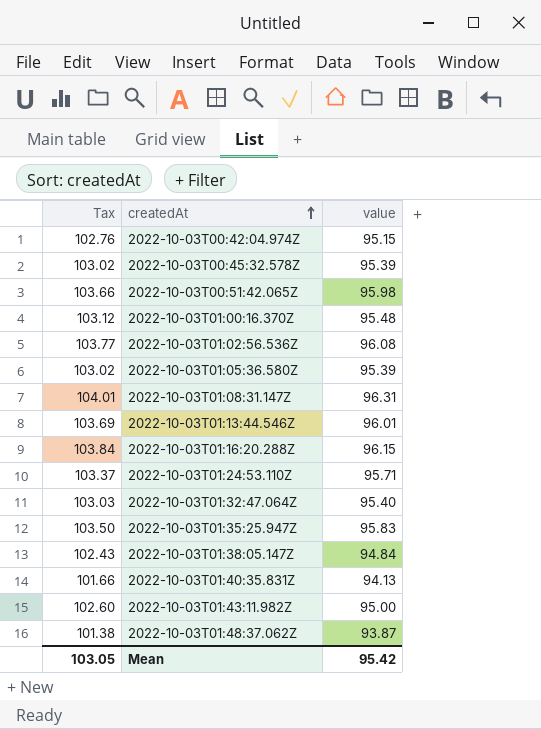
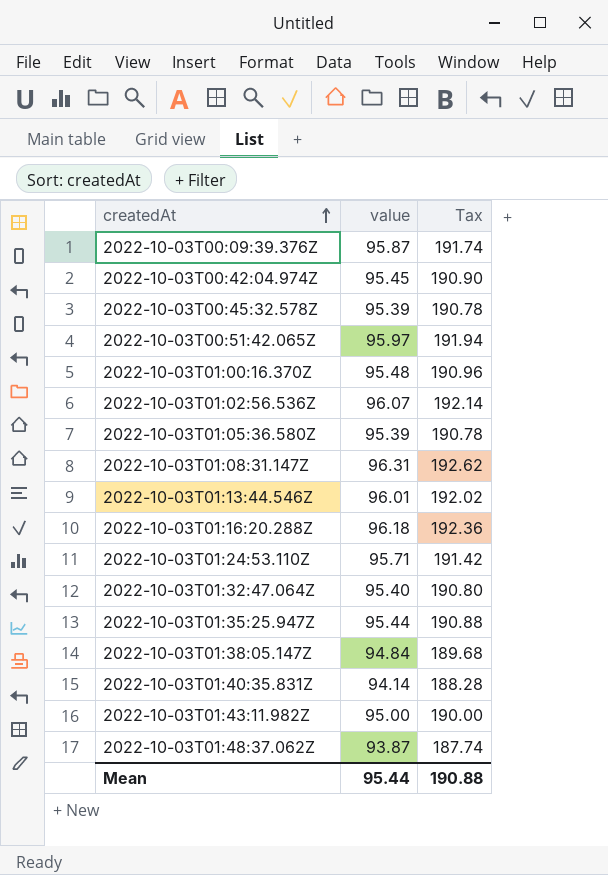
column Tax | formula: [value] * 1.08 -> [value] * 2
column Tax | position: 1 -> 3
row 2022-10-03T00:09:39.376Z: none -> 95.87 | 191.74
2022-10-03T00:42:04.974Z | value: 95.15 -> 95.45
2022-10-03T00:51:42.065Z | value: 95.98 -> 95.97
2022-10-03T01:02:56.536Z | value: 96.08 -> 96.07
2022-10-03T01:16:20.288Z | value: 96.15 -> 96.18
2022-10-03T01:35:25.947Z | value: 95.83 -> 95.44
2022-10-03T01:40:35.831Z | value: 94.13 -> 94.14
Mean | value: 95.42 -> 95.44
Mean | Tax: 103.05 -> 190.88

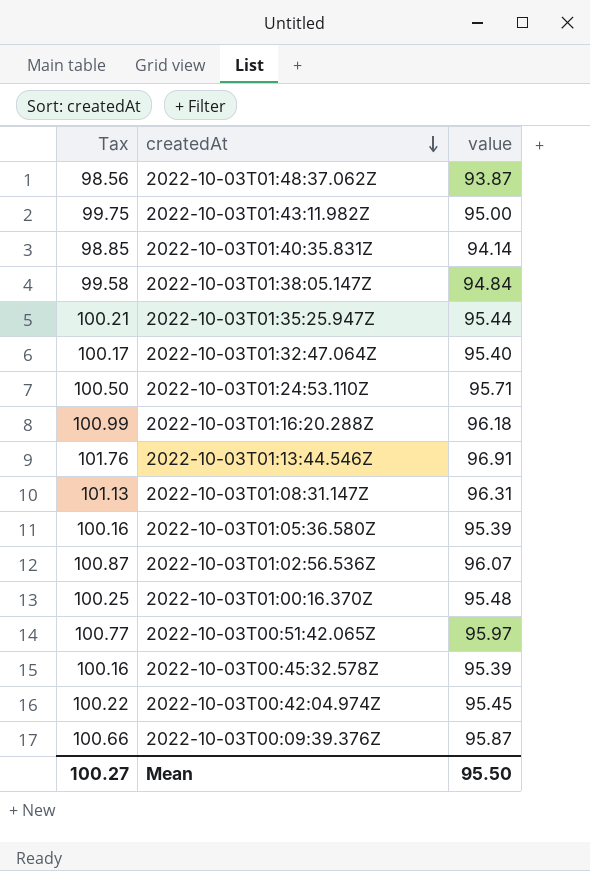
row order: createdAt ascending -> createdAt descending
column Tax | formula: [value] * 2 -> [value] * 1.05
column Tax | position: 3 -> 1
2022-10-03T01:13:44.546Z | value: 96.01 -> 96.91
Mean | Tax: 190.88 -> 100.27
Mean | value: 95.44 -> 95.50

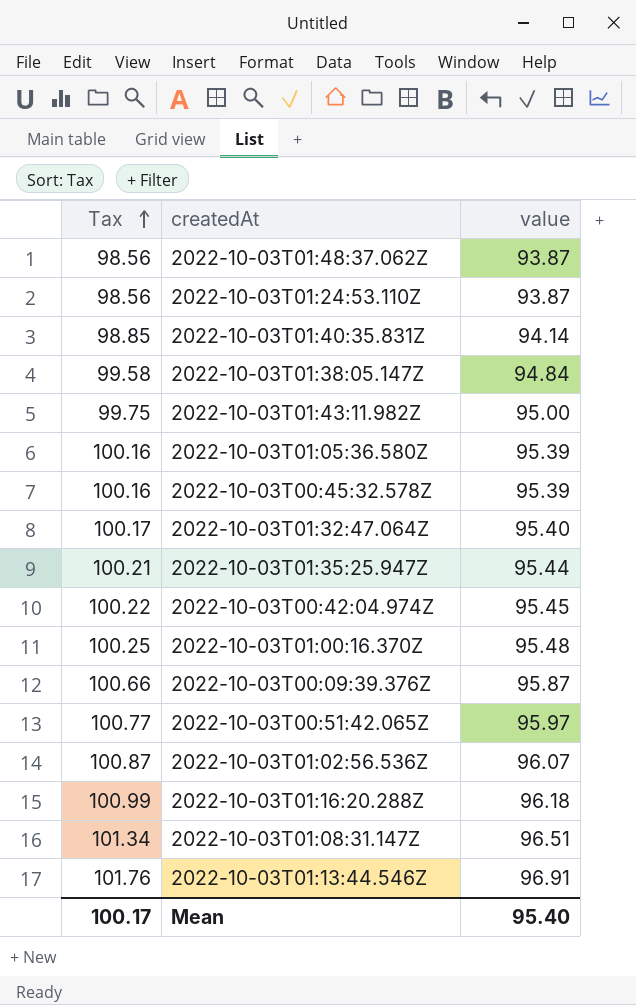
row order: createdAt descending -> Tax ascending
2022-10-03T01:24:53.110Z | Tax: 100.50 -> 98.56
2022-10-03T01:24:53.110Z | value: 95.71 -> 93.87
2022-10-03T01:08:31.147Z | Tax: 101.13 -> 101.34
2022-10-03T01:08:31.147Z | value: 96.31 -> 96.51
Mean | Tax: 100.27 -> 100.17
Mean | value: 95.50 -> 95.40

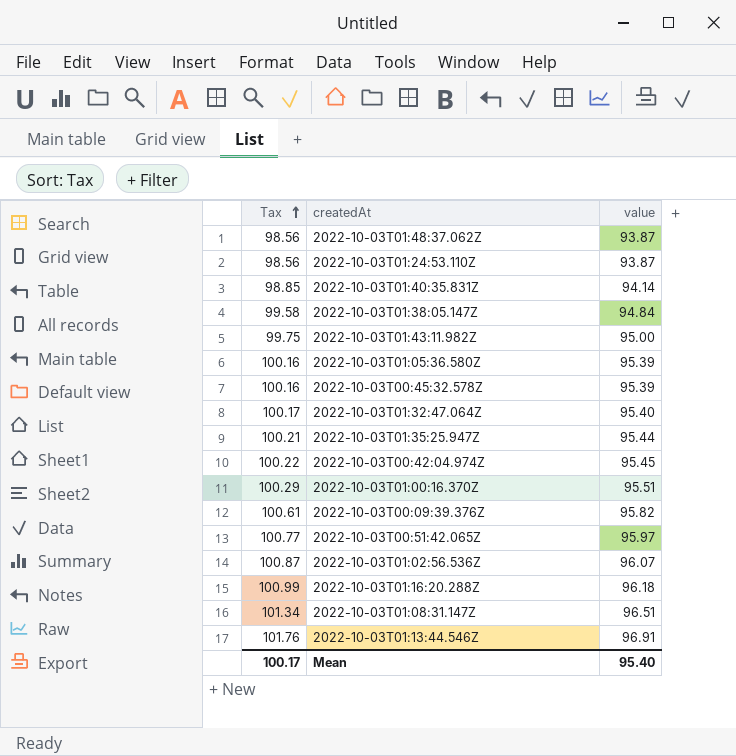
2022-10-03T01:00:16.370Z | Tax: 100.25 -> 100.29
2022-10-03T01:00:16.370Z | value: 95.48 -> 95.51
2022-10-03T00:09:39.376Z | Tax: 100.66 -> 100.61
2022-10-03T00:09:39.376Z | value: 95.87 -> 95.82

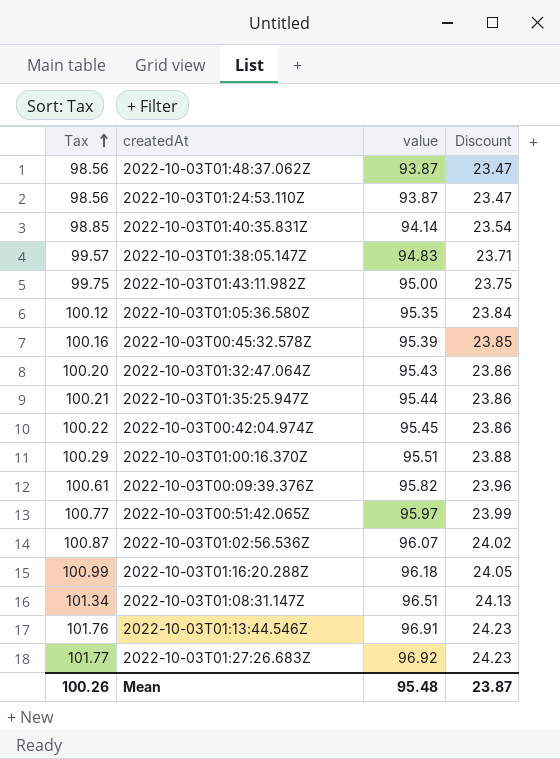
column Discount | formula: none -> [value] * 0.25
2022-10-03T01:38:05.147Z | Tax: 99.58 -> 99.57
2022-10-03T01:38:05.147Z | value: 94.84 -> 94.83
2022-10-03T01:05:36.580Z | Tax: 100.16 -> 100.12
2022-10-03T01:05:36.580Z | value: 95.39 -> 95.35
2022-10-03T01:32:47.064Z | Tax: 100.17 -> 100.20
2022-10-03T01:32:47.064Z | value: 95.40 -> 95.43
row 2022-10-03T01:27:26.683Z: none -> 101.77 | 96.92 | 24.23
Mean | Tax: 100.17 -> 100.26
Mean | value: 95.40 -> 95.48

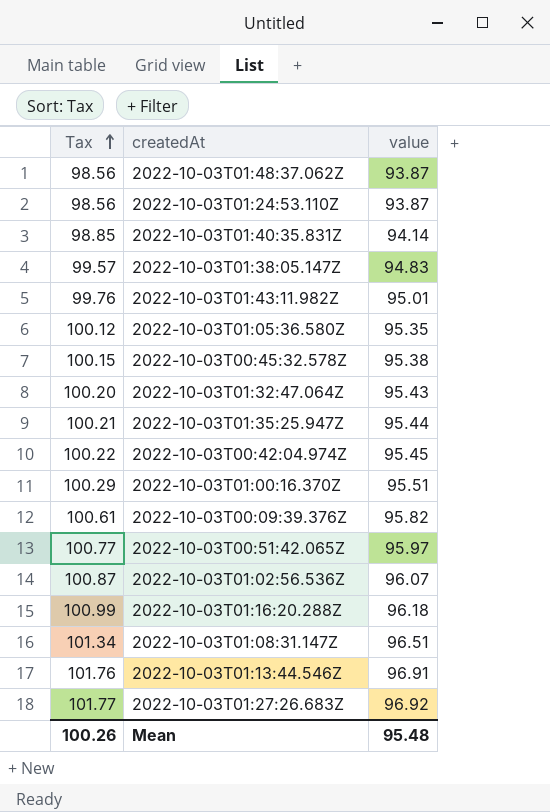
column Discount | formula: [value] * 0.25 -> none
2022-10-03T01:43:11.982Z | Tax: 99.75 -> 99.76
2022-10-03T01:43:11.982Z | value: 95.00 -> 95.01
2022-10-03T00:45:32.578Z | Tax: 100.16 -> 100.15
2022-10-03T00:45:32.578Z | value: 95.39 -> 95.38

